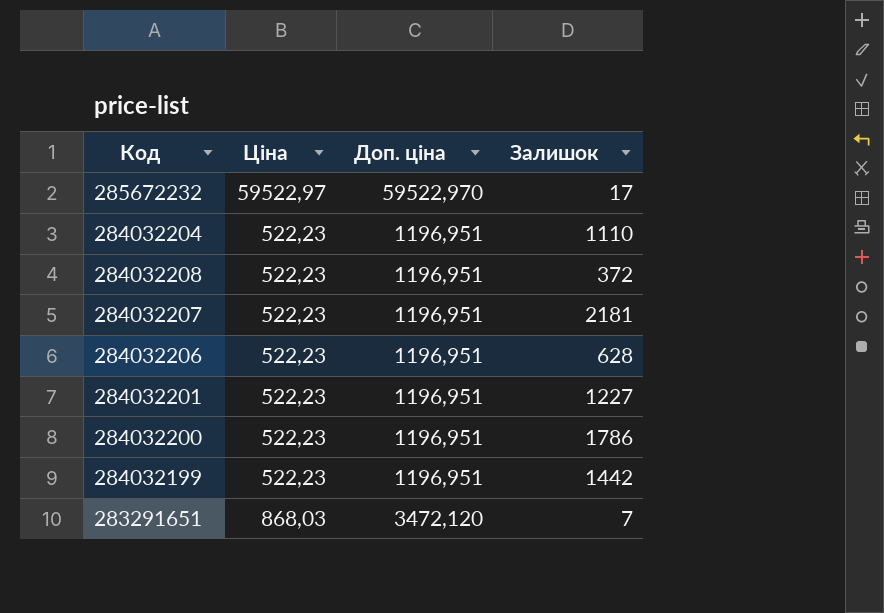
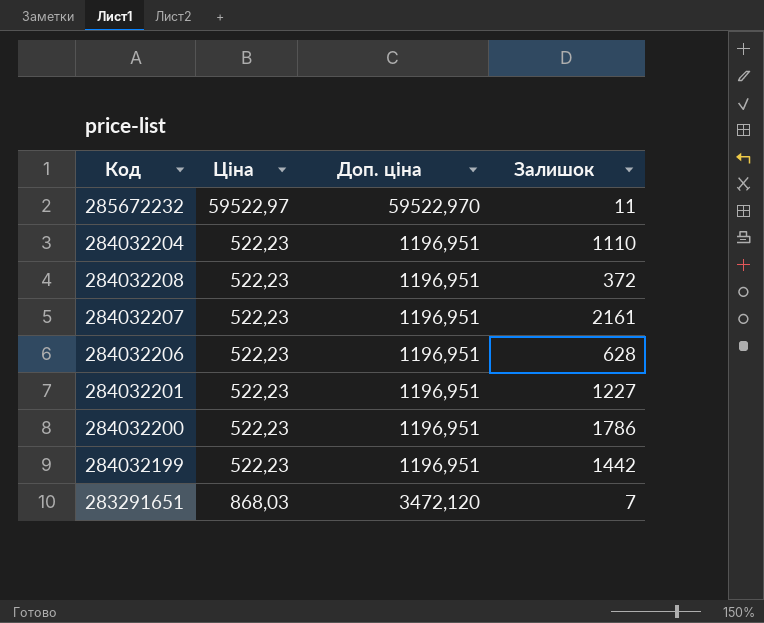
285672232 | Залишок: 17 -> 11
284032207 | Залишок: 2181 -> 2161

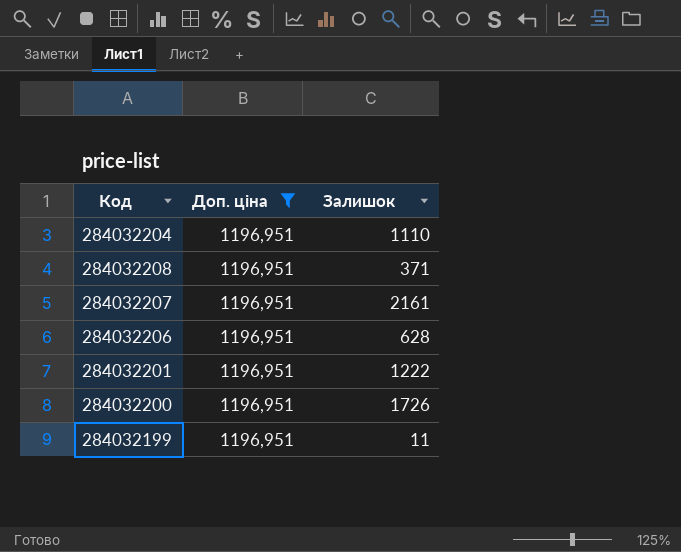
filter: none -> Доп. ціна = 1196,951
column Ціна | position: 2 -> none
284032208 | Залишок: 372 -> 371
284032201 | Залишок: 1227 -> 1222
284032200 | Залишок: 1786 -> 1726
284032199 | Залишок: 1442 -> 11

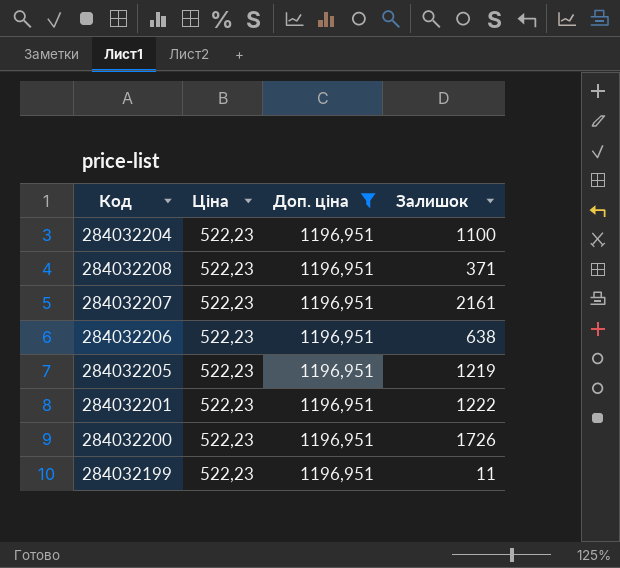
column Ціна | position: none -> 2
284032204 | Залишок: 1110 -> 1100
284032206 | Залишок: 628 -> 638
row 284032205: none -> 522,23 | 1196,951 | 1219

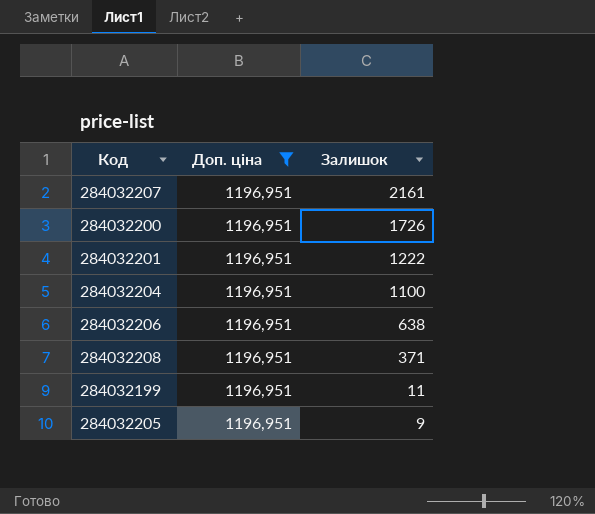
row order: none -> Залишок descending
column Ціна | position: 2 -> none
284032205 | Залишок: 1219 -> 9

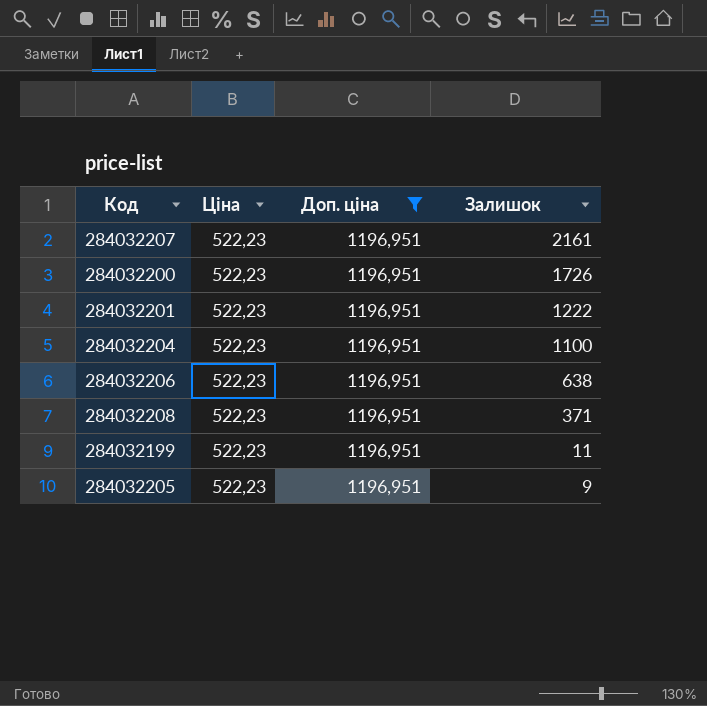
column Ціна | position: none -> 2

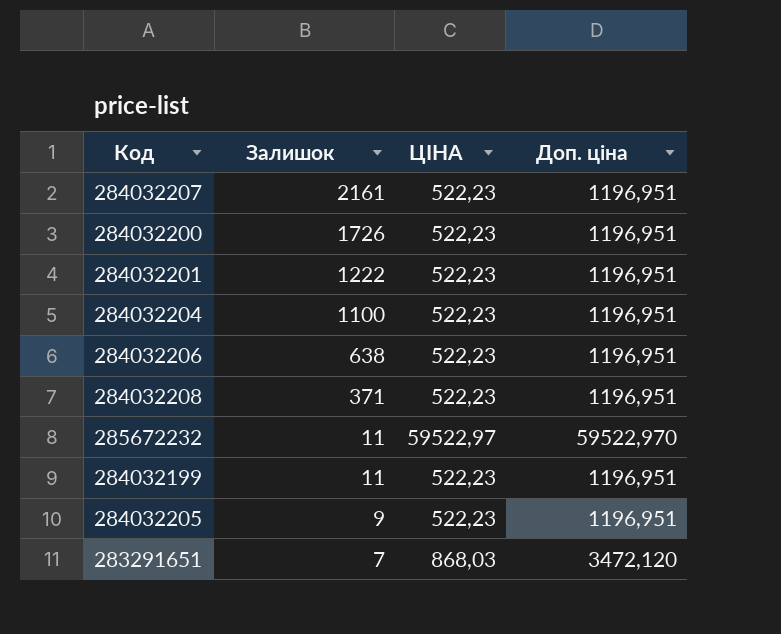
filter: Доп. ціна = 1196,951 -> none
column Залишок | position: 4 -> 2
column name: Ціна -> ЦІНА

